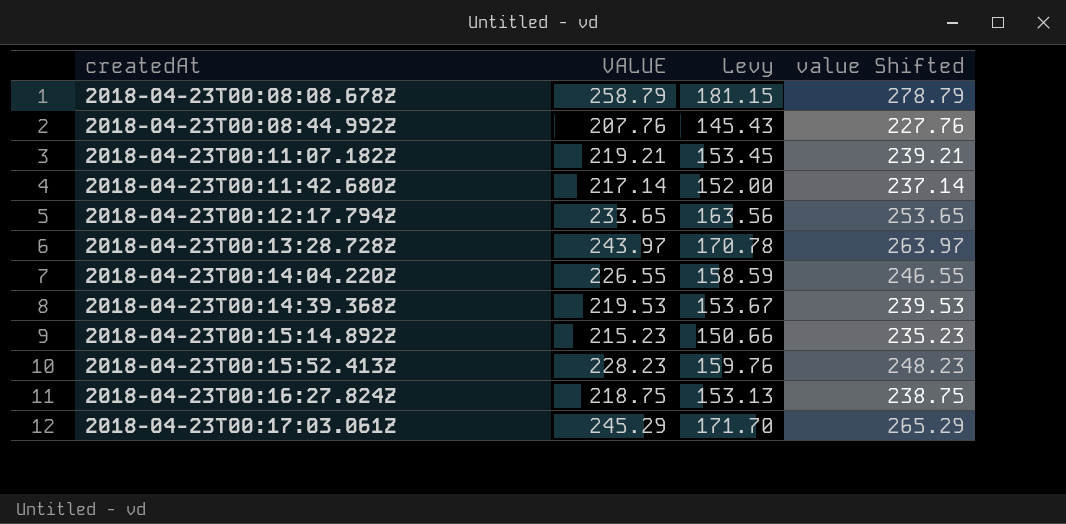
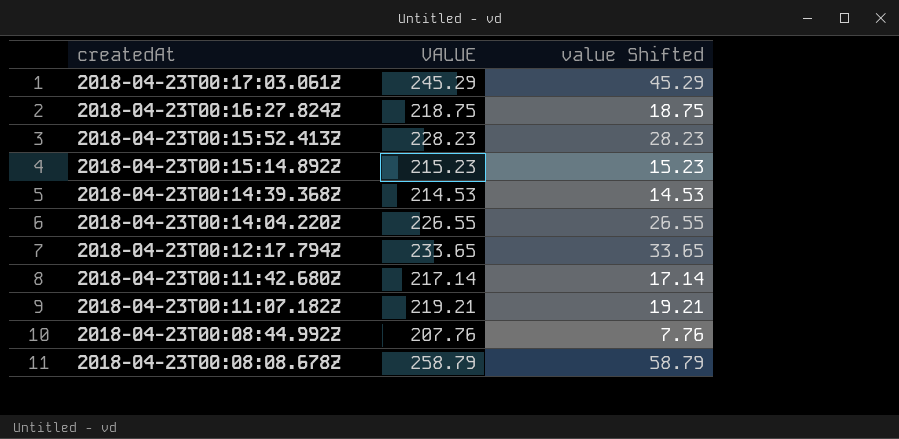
row order: createdAt ascending -> createdAt descending
column Levy | formula: [VALUE] * 0.7 -> none
column value Shifted | formula: [VALUE] + 20 -> [VALUE] - 200
row 2018-04-23T00:13:28.728Z: 243.97 | 170.78 | 263.97 -> none
2018-04-23T00:14:39.368Z | VALUE: 219.53 -> 214.53

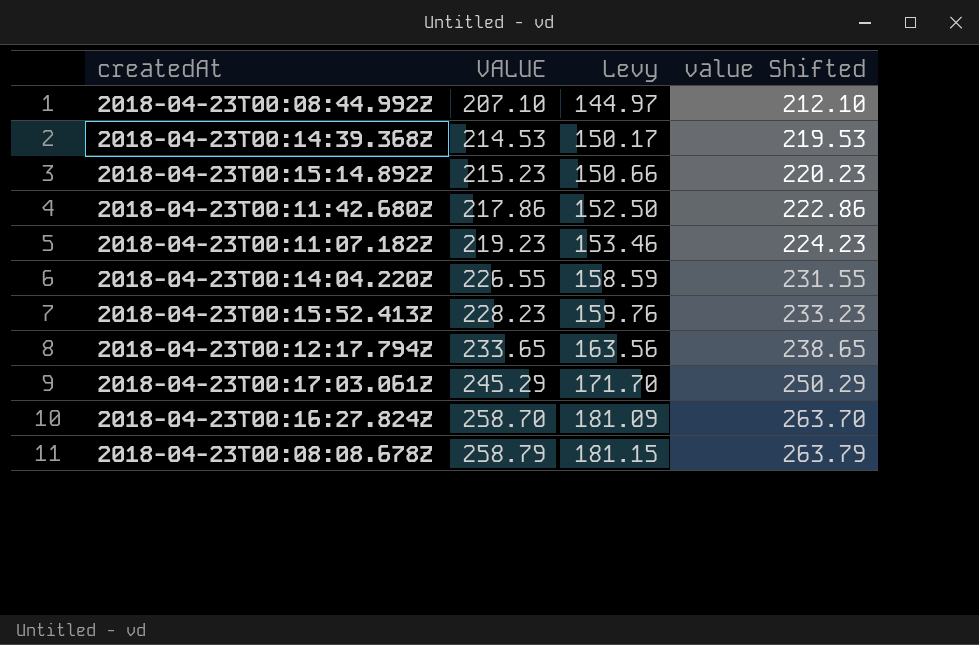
row order: createdAt descending -> VALUE ascending
column Levy | formula: none -> [VALUE] * 0.7
column value Shifted | formula: [VALUE] - 200 -> [VALUE] + 5
2018-04-23T00:08:44.992Z | VALUE: 207.76 -> 207.10
2018-04-23T00:11:42.680Z | VALUE: 217.14 -> 217.86
2018-04-23T00:11:07.182Z | VALUE: 219.21 -> 219.23
2018-04-23T00:16:27.824Z | VALUE: 218.75 -> 258.70

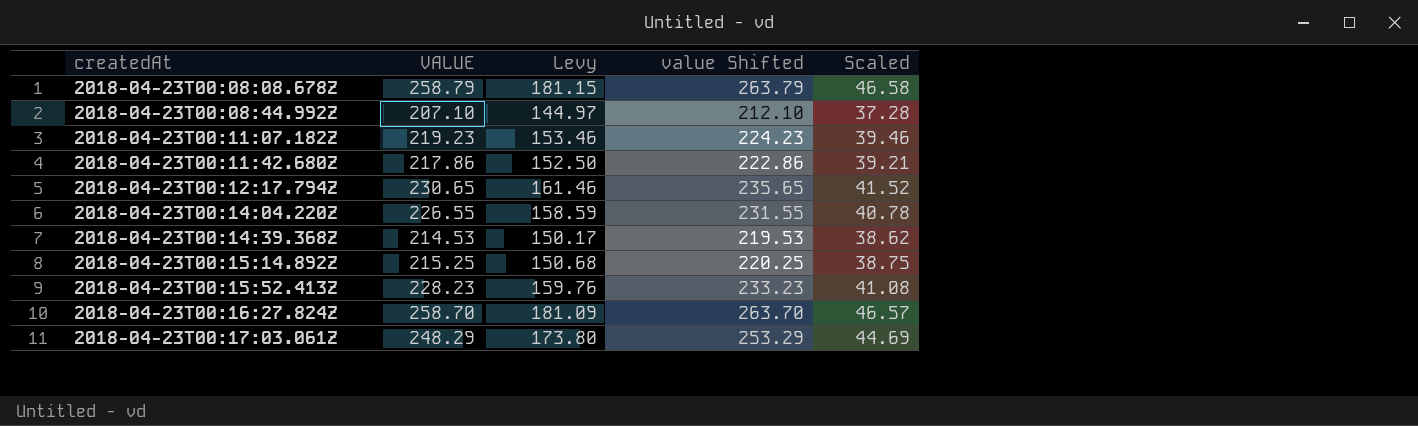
row order: VALUE ascending -> createdAt ascending
column Scaled | formula: none -> [VALUE] * 0.18
2018-04-23T00:12:17.794Z | VALUE: 233.65 -> 230.65
2018-04-23T00:12:17.794Z | Levy: 163.56 -> 161.46
2018-04-23T00:12:17.794Z | value Shifted: 238.65 -> 235.65
2018-04-23T00:15:14.892Z | VALUE: 215.23 -> 215.25
2018-04-23T00:15:14.892Z | Levy: 150.66 -> 150.68
2018-04-23T00:15:14.892Z | value Shifted: 220.23 -> 220.25
2018-04-23T00:17:03.061Z | VALUE: 245.29 -> 248.29
2018-04-23T00:17:03.061Z | Levy: 171.70 -> 173.80
2018-04-23T00:17:03.061Z | value Shifted: 250.29 -> 253.29

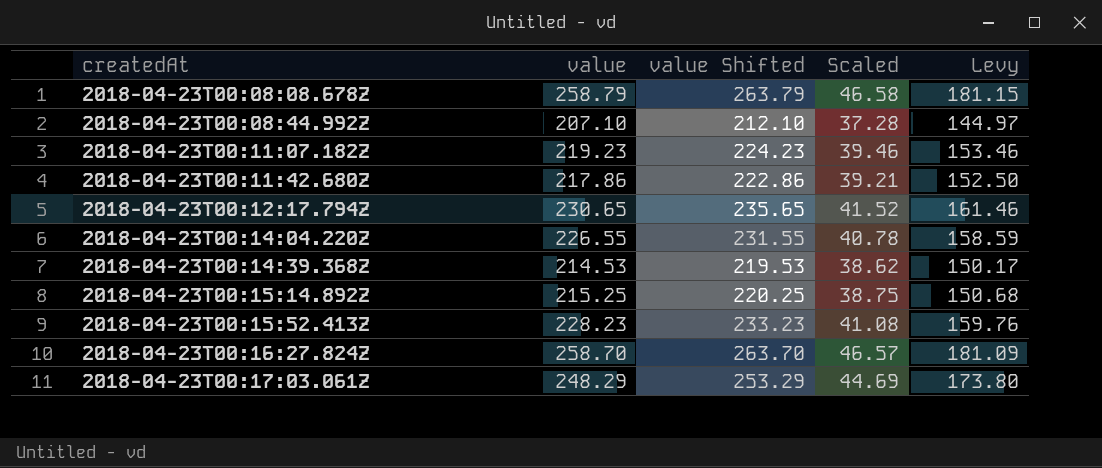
column name: VALUE -> value
column Levy | position: 3 -> 5

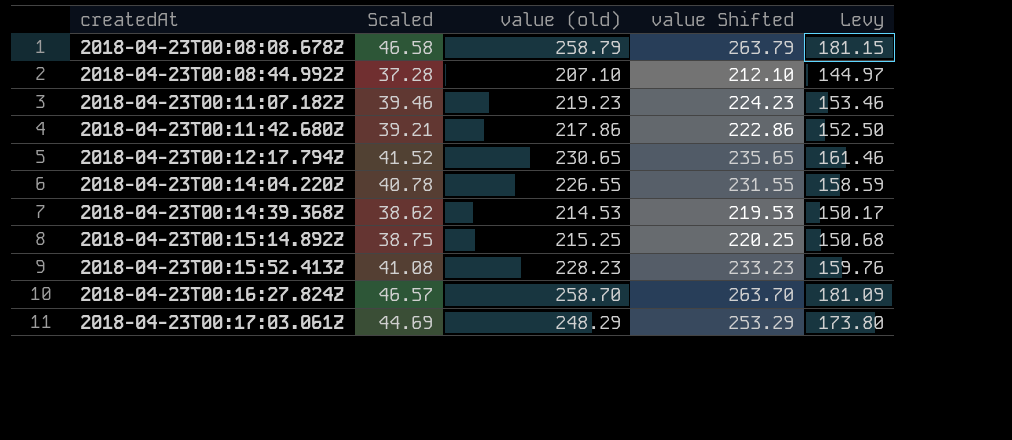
column Scaled | position: 4 -> 2
column name: value -> value (old)

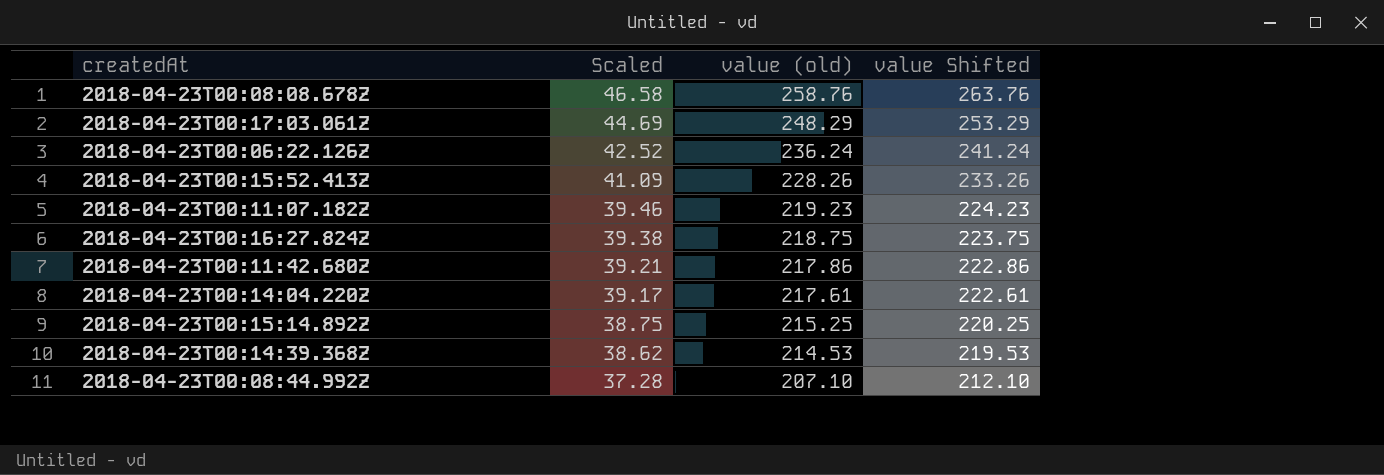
row order: createdAt ascending -> Scaled descending
column Levy | formula: [value (old)] * 0.7 -> none
row 2018-04-23T00:12:17.794Z: 41.52 | 230.65 | 235.65 | 161.46 -> none
2018-04-23T00:08:08.678Z | value (old): 258.79 -> 258.76
2018-04-23T00:08:08.678Z | value Shifted: 263.79 -> 263.76
row 2018-04-23T00:06:22.126Z: none -> 42.52 | 236.24 | 241.24
2018-04-23T00:15:52.413Z | Scaled: 41.08 -> 41.09
2018-04-23T00:15:52.413Z | value (old): 228.23 -> 228.26
2018-04-23T00:15:52.413Z | value Shifted: 233.23 -> 233.26
2018-04-23T00:16:27.824Z | Scaled: 46.57 -> 39.38
2018-04-23T00:16:27.824Z | value (old): 258.70 -> 218.75
2018-04-23T00:16:27.824Z | value Shifted: 263.70 -> 223.75
2018-04-23T00:14:04.220Z | Scaled: 40.78 -> 39.17
2018-04-23T00:14:04.220Z | value (old): 226.55 -> 217.61
2018-04-23T00:14:04.220Z | value Shifted: 231.55 -> 222.61

